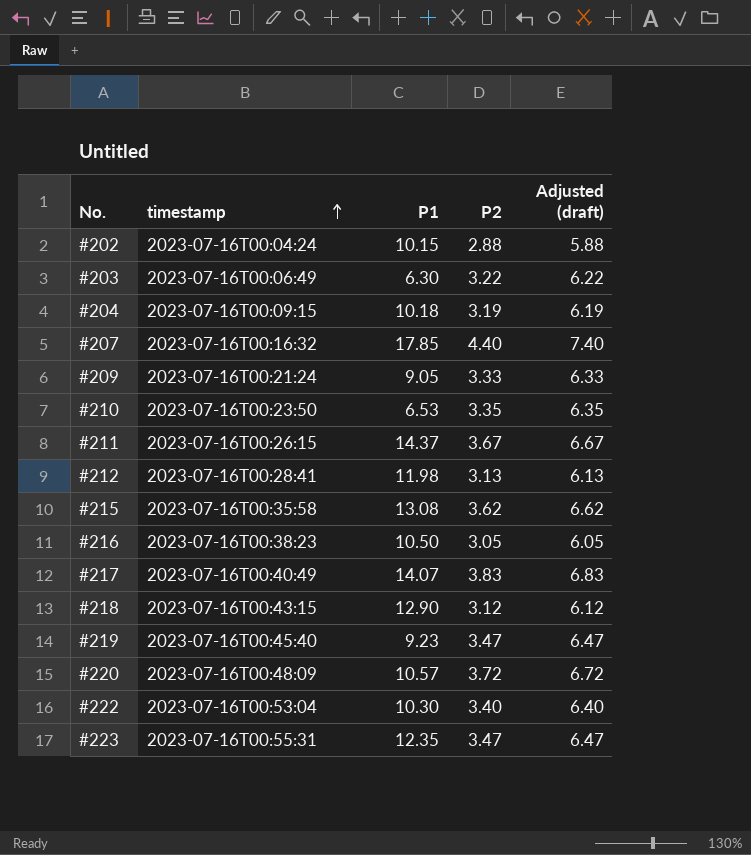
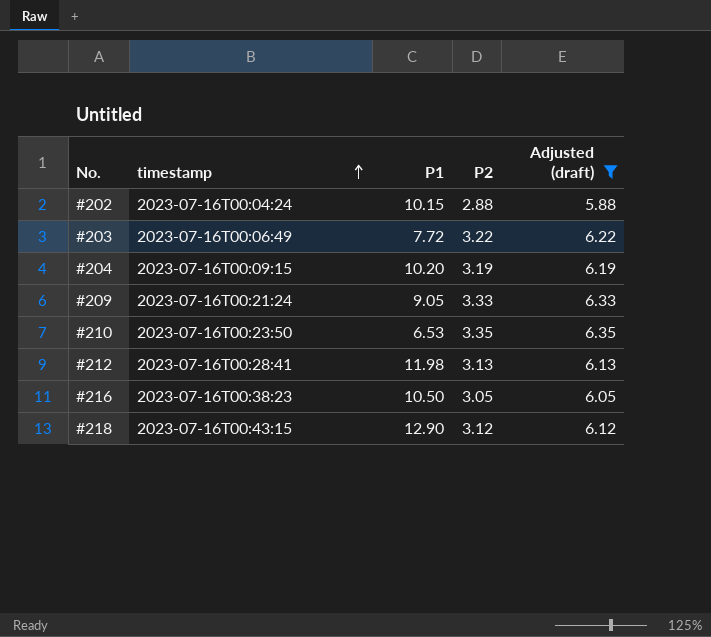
filter: none -> Adjusted (draft) <= 6.35
#203 | P1: 6.30 -> 7.72
#204 | P1: 10.18 -> 10.20

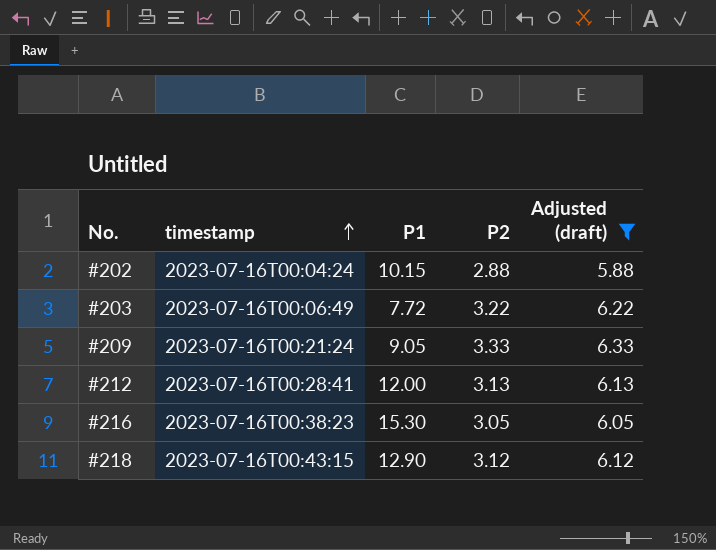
row #204: 2023-07-16T00:09:15 | 10.20 | 3.19 | 6.19 -> none
row #210: 2023-07-16T00:23:50 | 6.53 | 3.35 | 6.35 -> none
#212 | P1: 11.98 -> 12.00
#216 | P1: 10.50 -> 15.30

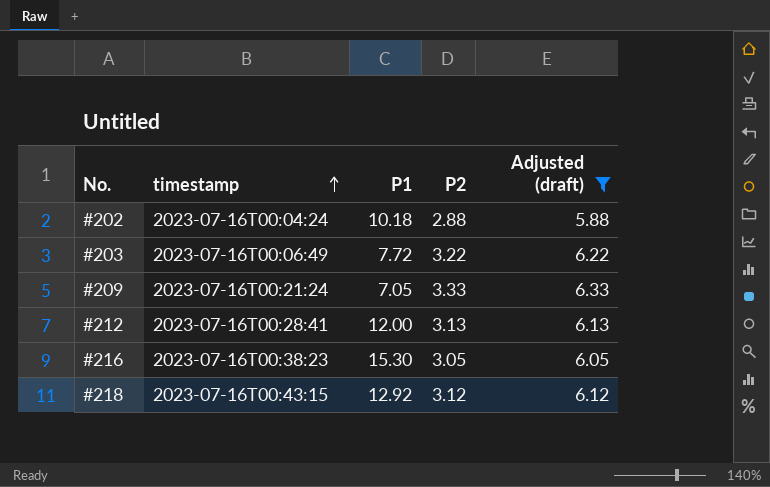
#202 | P1: 10.15 -> 10.18
#209 | P1: 9.05 -> 7.05
#218 | P1: 12.90 -> 12.92

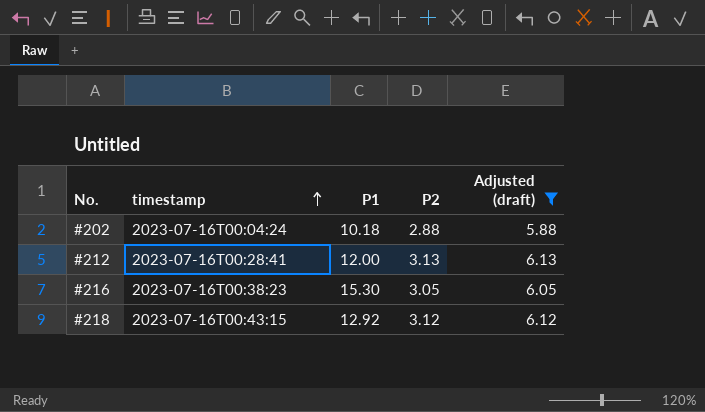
row #203: 2023-07-16T00:06:49 | 7.72 | 3.22 | 6.22 -> none
row #209: 2023-07-16T00:21:24 | 7.05 | 3.33 | 6.33 -> none

